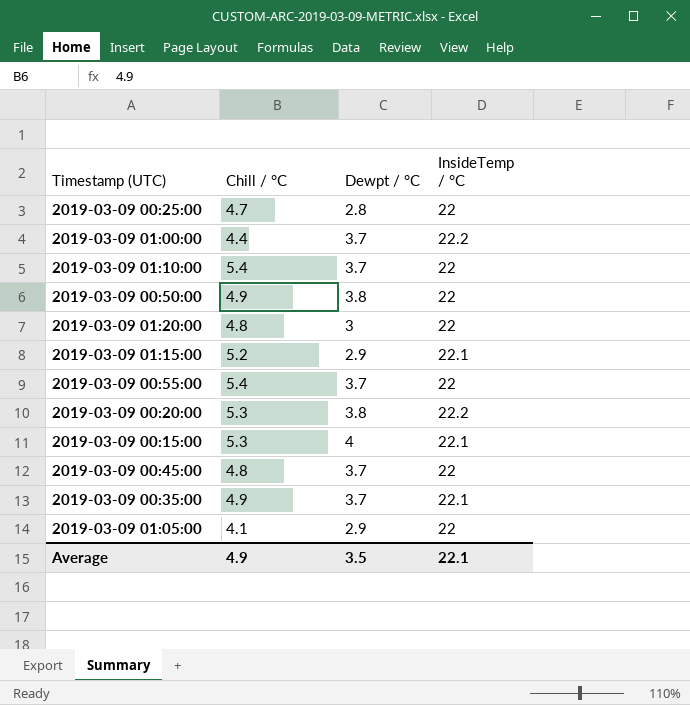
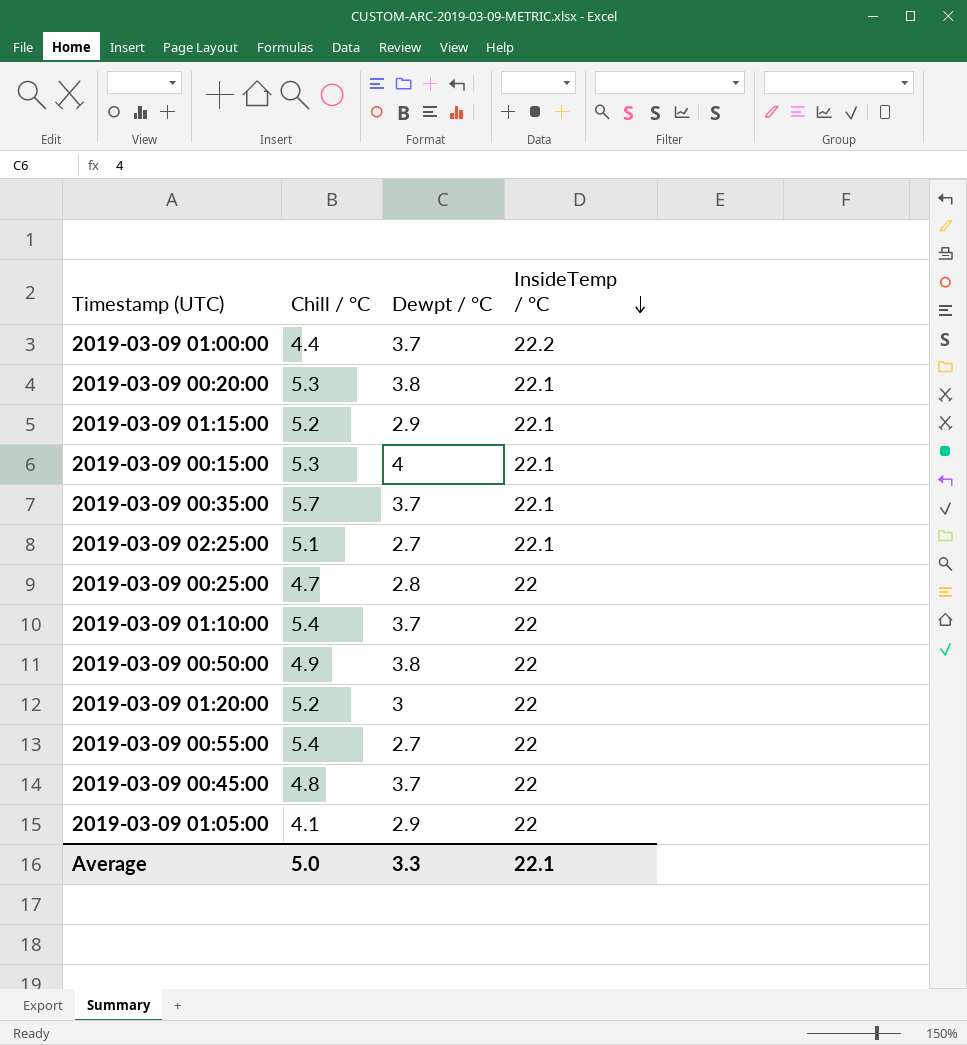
row order: none -> InsideTemp / °C descending
2019-03-09 00:20:00 | InsideTemp / °C: 22.2 -> 22.1
2019-03-09 00:35:00 | Chill / °C: 4.9 -> 5.7
row 2019-03-09 02:25:00: none -> 5.1 | 2.7 | 22.1
2019-03-09 01:20:00 | Chill / °C: 4.8 -> 5.2
2019-03-09 00:55:00 | Dewpt / °C: 3.7 -> 2.7
Average | Chill / °C: 4.9 -> 5.0
Average | Dewpt / °C: 3.5 -> 3.3

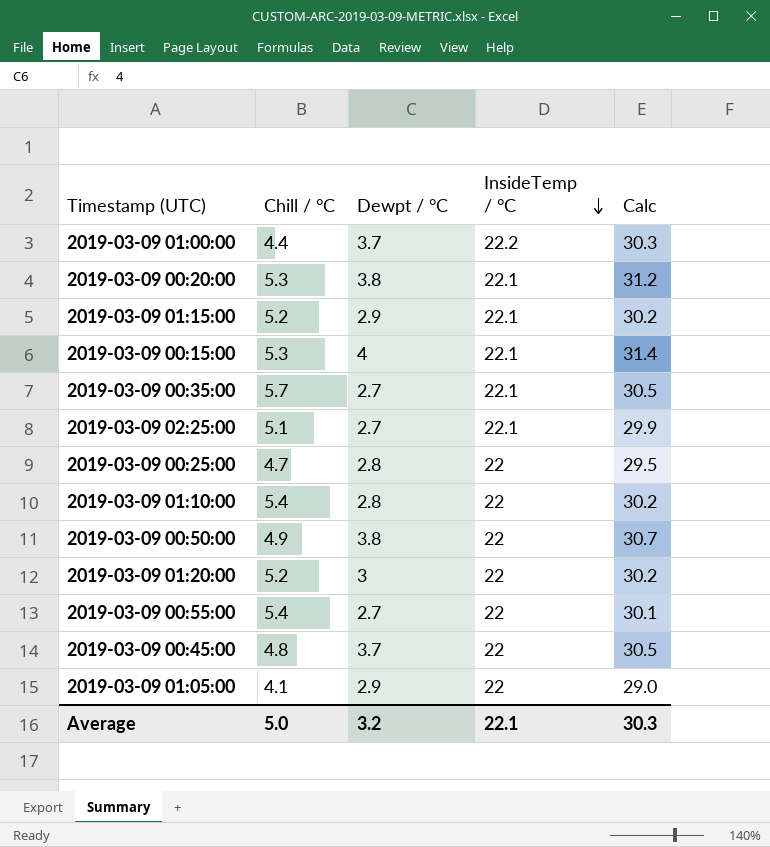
column Calc | formula: none -> [Chill / °C] + [Dewpt / °C] + [InsideTemp / °C]
2019-03-09 00:35:00 | Dewpt / °C: 3.7 -> 2.7
2019-03-09 01:10:00 | Dewpt / °C: 3.7 -> 2.8
Average | Dewpt / °C: 3.3 -> 3.2

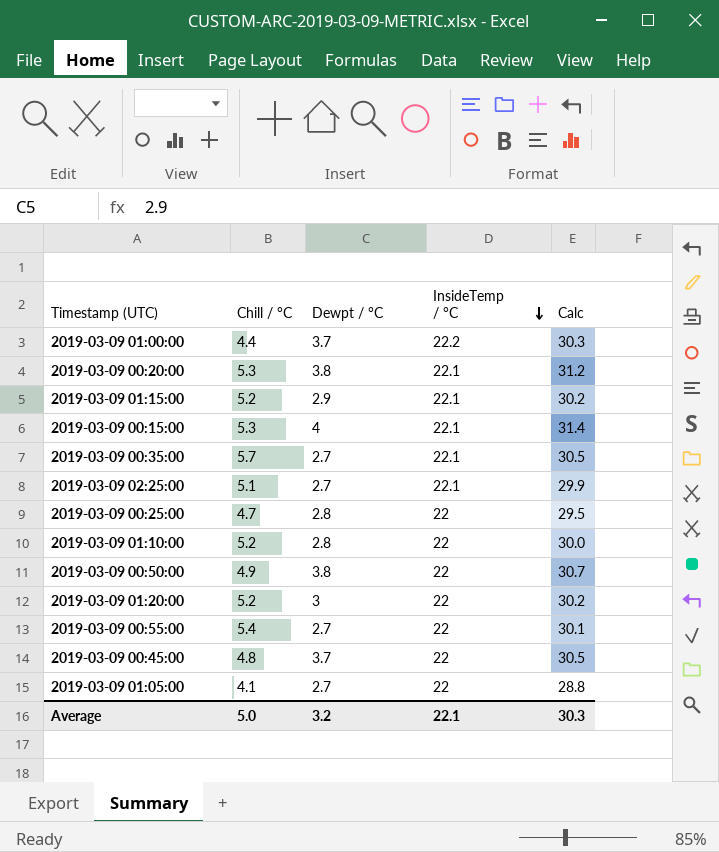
2019-03-09 01:10:00 | Chill / °C: 5.4 -> 5.2
2019-03-09 01:10:00 | Calc: 30.2 -> 30.0
2019-03-09 01:05:00 | Dewpt / °C: 2.9 -> 2.7
2019-03-09 01:05:00 | Calc: 29.0 -> 28.8

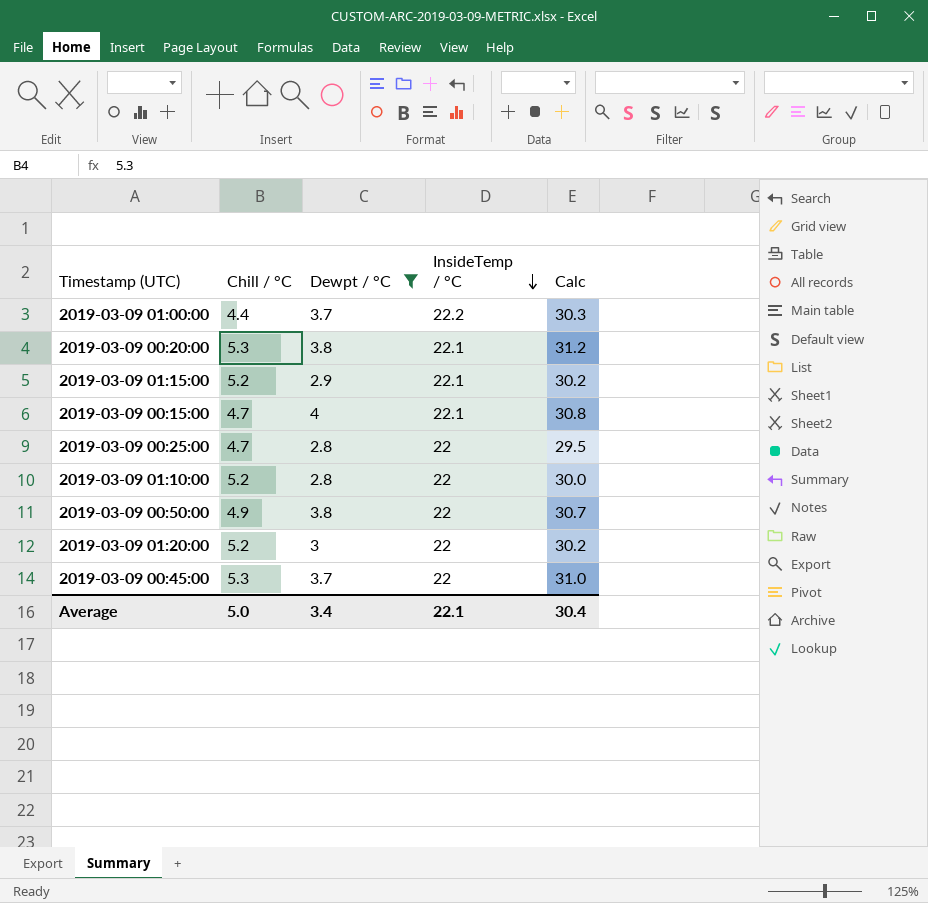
filter: none -> Dewpt / °C != 2.7
2019-03-09 00:15:00 | Chill / °C: 5.3 -> 4.7
2019-03-09 00:15:00 | Calc: 31.4 -> 30.8
2019-03-09 00:45:00 | Chill / °C: 4.8 -> 5.3
2019-03-09 00:45:00 | Calc: 30.5 -> 31.0
Average | Dewpt / °C: 3.2 -> 3.4
Average | Calc: 30.3 -> 30.4

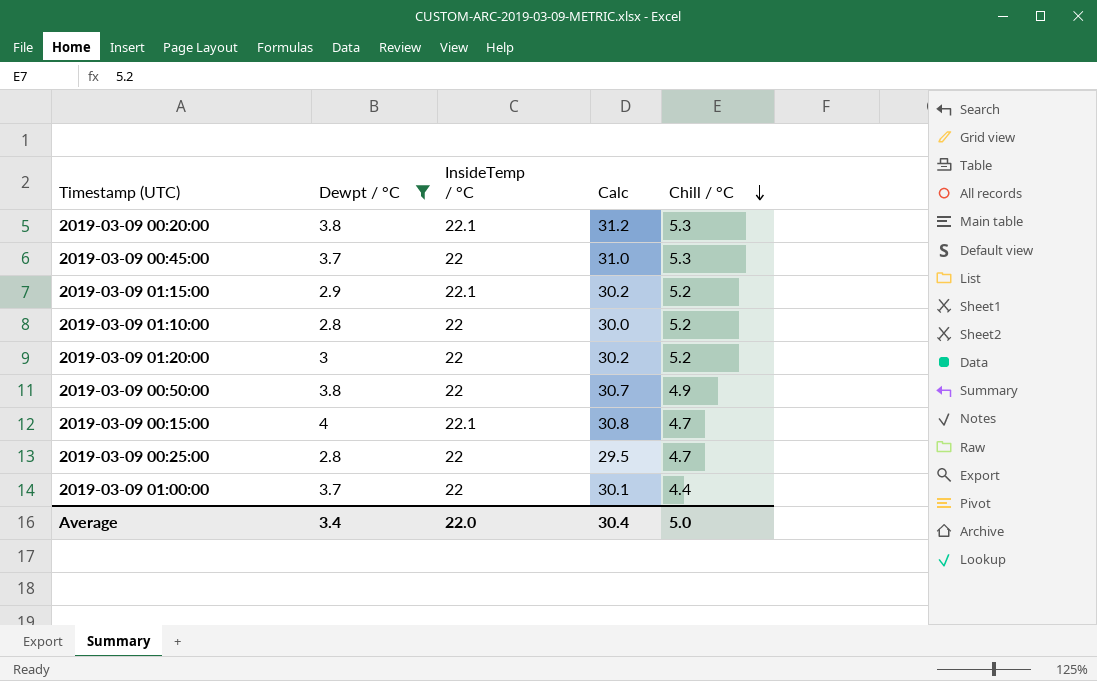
row order: InsideTemp / °C descending -> Chill / °C descending
column Chill / °C | position: 2 -> 5
2019-03-09 01:00:00 | InsideTemp / °C: 22.2 -> 22
2019-03-09 01:00:00 | Calc: 30.3 -> 30.1
Average | InsideTemp / °C: 22.1 -> 22.0

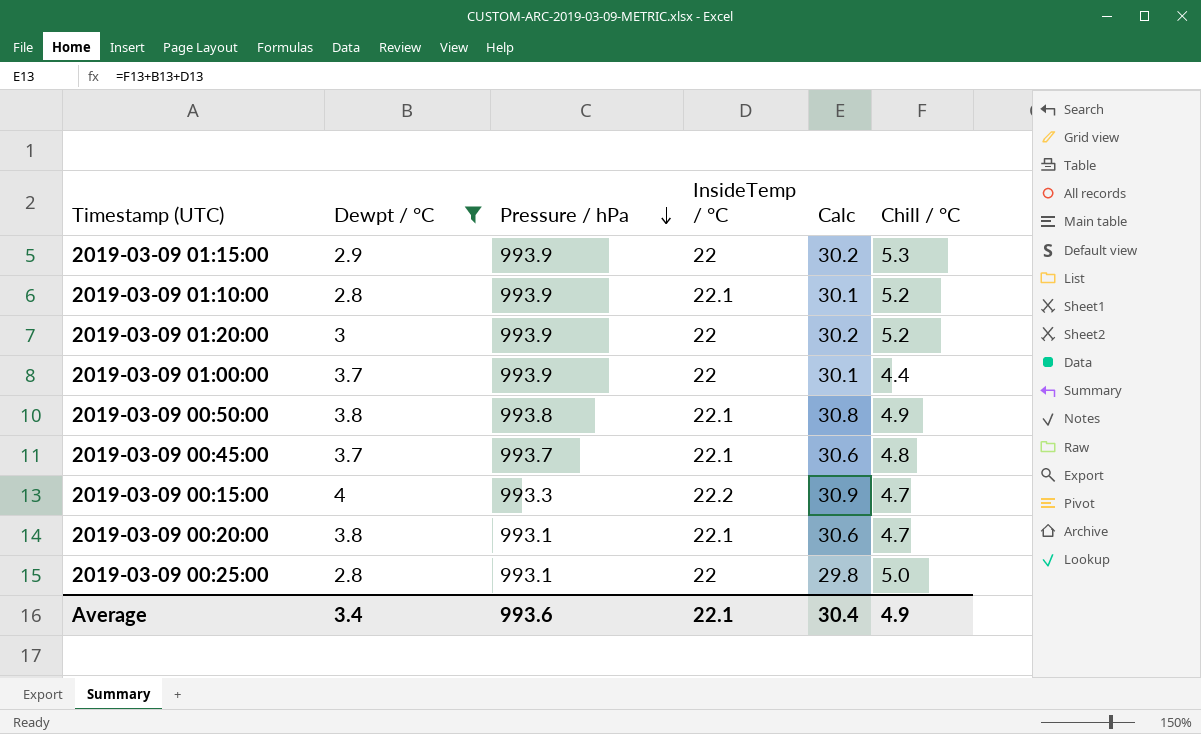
row order: Chill / °C descending -> Pressure / hPa descending
column Pressure / hPa | position: none -> 3
2019-03-09 01:15:00 | InsideTemp / °C: 22.1 -> 22
2019-03-09 01:15:00 | Chill / °C: 5.2 -> 5.3
2019-03-09 01:10:00 | InsideTemp / °C: 22 -> 22.1
2019-03-09 01:10:00 | Calc: 30.0 -> 30.1
2019-03-09 00:50:00 | InsideTemp / °C: 22 -> 22.1
2019-03-09 00:50:00 | Calc: 30.7 -> 30.8
2019-03-09 00:45:00 | InsideTemp / °C: 22 -> 22.1
2019-03-09 00:45:00 | Calc: 31.0 -> 30.6
2019-03-09 00:45:00 | Chill / °C: 5.3 -> 4.8
2019-03-09 00:15:00 | InsideTemp / °C: 22.1 -> 22.2
2019-03-09 00:15:00 | Calc: 30.8 -> 30.9
2019-03-09 00:20:00 | Calc: 31.2 -> 30.6
2019-03-09 00:20:00 | Chill / °C: 5.3 -> 4.7
2019-03-09 00:25:00 | Calc: 29.5 -> 29.8
2019-03-09 00:25:00 | Chill / °C: 4.7 -> 5.0
Average | InsideTemp / °C: 22.0 -> 22.1
Average | Chill / °C: 5.0 -> 4.9

